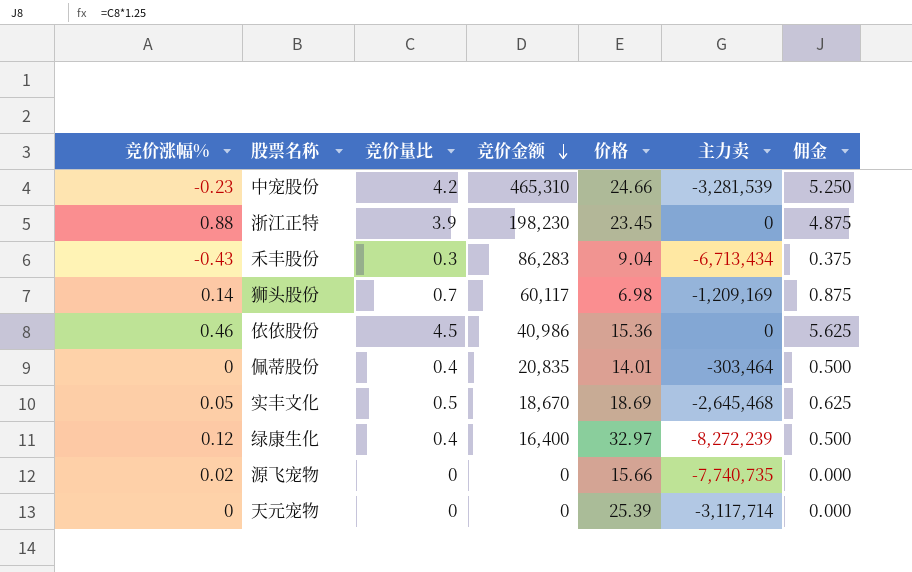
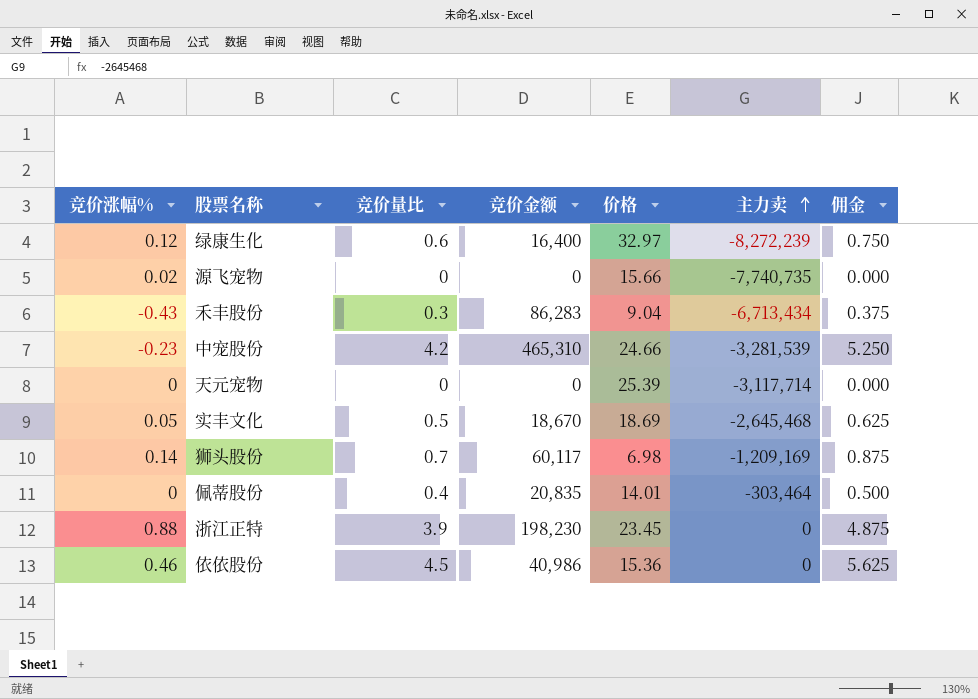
row order: 竞价金额 descending -> 主力卖 ascending
绿康生化 | 竞价量比: 0.4 -> 0.6
绿康生化 | 佣金: 0.500 -> 0.750

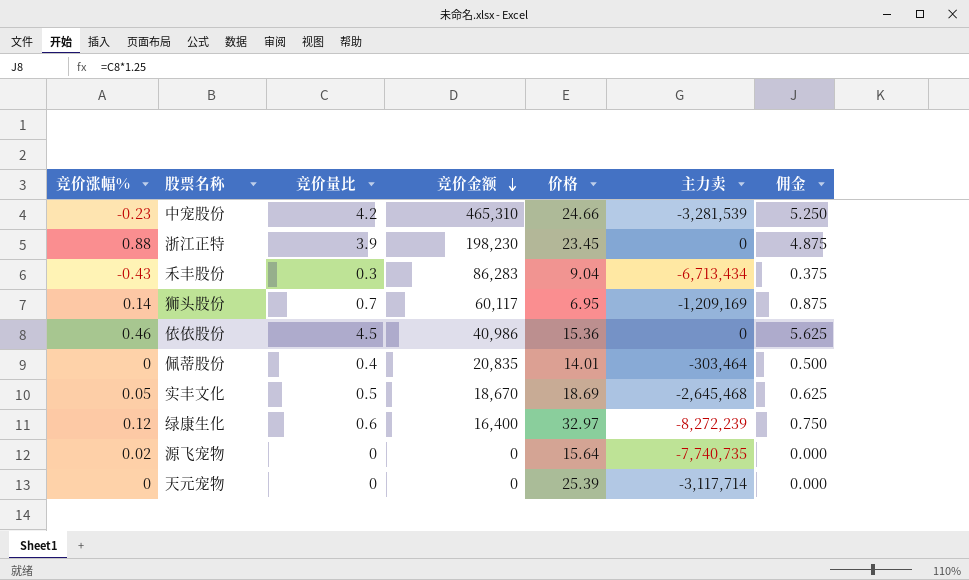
row order: 主力卖 ascending -> 竞价金额 descending
狮头股份 | 价格: 6.98 -> 6.95
源飞宠物 | 价格: 15.66 -> 15.64

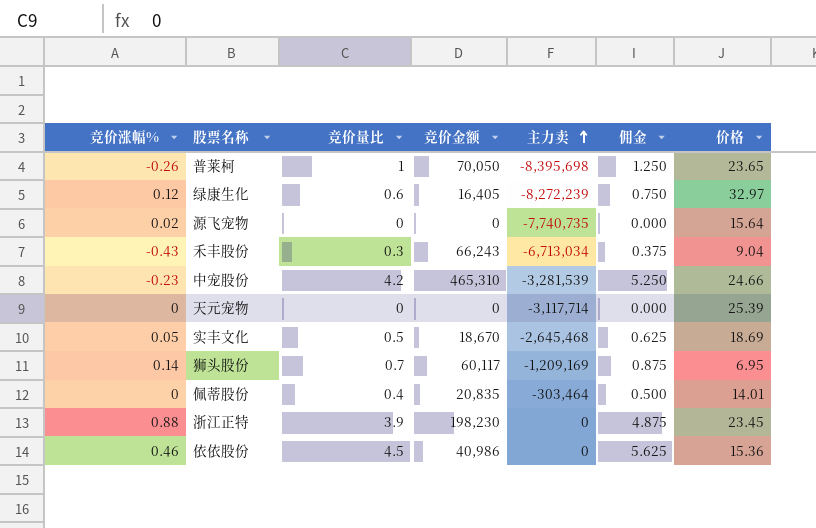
row order: 竞价金额 descending -> 主力卖 ascending
column 价格 | position: 5 -> 7
row 普莱柯: none -> -0.26 | 1 | 70,050 | -8,395,698 | 1.250 | 23.65
绿康生化 | 竞价金额: 16,400 -> 16,405
禾丰股份 | 竞价金额: 86,283 -> 66,243
禾丰股份 | 主力卖: -6,713,434 -> -6,713,034

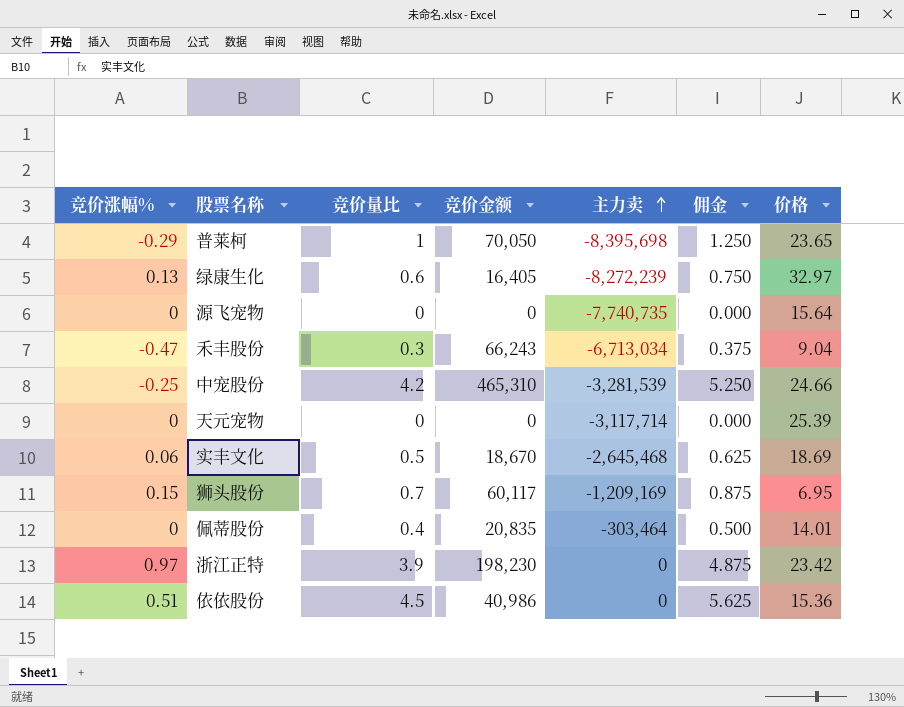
普莱柯 | 竞价涨幅%: -0.26 -> -0.29
绿康生化 | 竞价涨幅%: 0.12 -> 0.13
源飞宠物 | 竞价涨幅%: 0.02 -> 0
禾丰股份 | 竞价涨幅%: -0.43 -> -0.47
中宠股份 | 竞价涨幅%: -0.23 -> -0.25
实丰文化 | 竞价涨幅%: 0.05 -> 0.06
狮头股份 | 竞价涨幅%: 0.14 -> 0.15
浙江正特 | 竞价涨幅%: 0.88 -> 0.97
浙江正特 | 价格: 23.45 -> 23.42
依依股份 | 竞价涨幅%: 0.46 -> 0.51

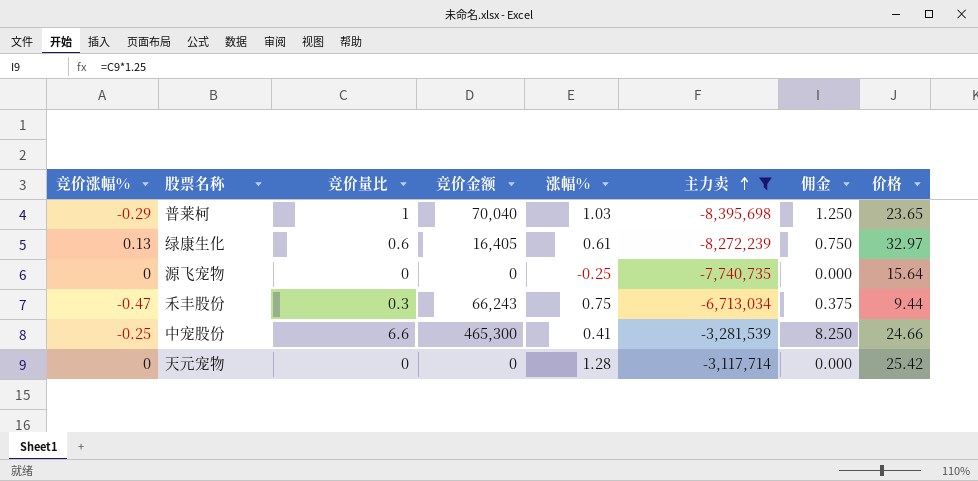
filter: none -> 主力卖 <= -3,117,714
column 涨幅% | position: none -> 5
普莱柯 | 竞价金额: 70,050 -> 70,040
禾丰股份 | 价格: 9.04 -> 9.44
中宠股份 | 竞价量比: 4.2 -> 6.6
中宠股份 | 竞价金额: 465,310 -> 465,300
中宠股份 | 佣金: 5.250 -> 8.250
天元宠物 | 价格: 25.39 -> 25.42

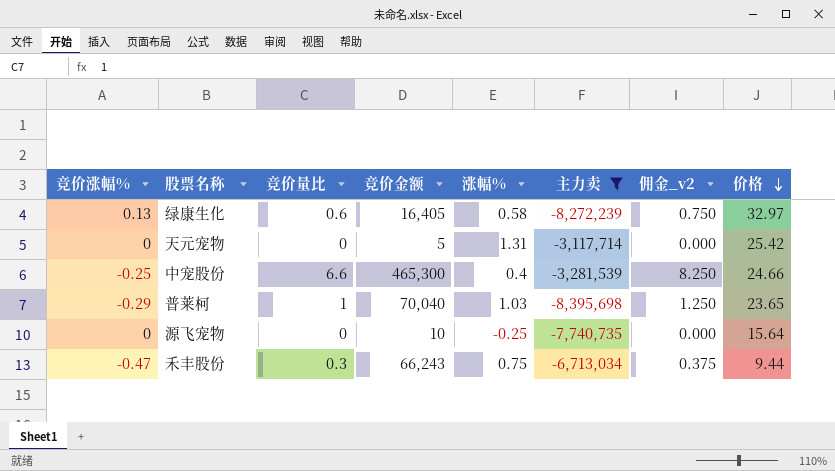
row order: 主力卖 ascending -> 价格 descending
column name: 佣金 -> 佣金_v2
绿康生化 | 涨幅%: 0.61 -> 0.58
天元宠物 | 竞价金额: 0 -> 5
天元宠物 | 涨幅%: 1.28 -> 1.31
中宠股份 | 涨幅%: 0.41 -> 0.4
源飞宠物 | 竞价金额: 0 -> 10

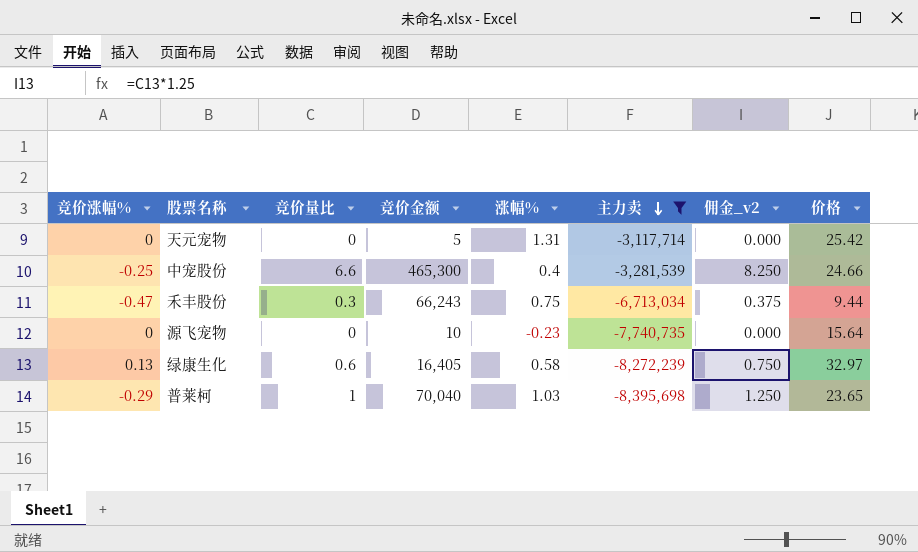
row order: 价格 descending -> 主力卖 descending
源飞宠物 | 涨幅%: -0.25 -> -0.23

